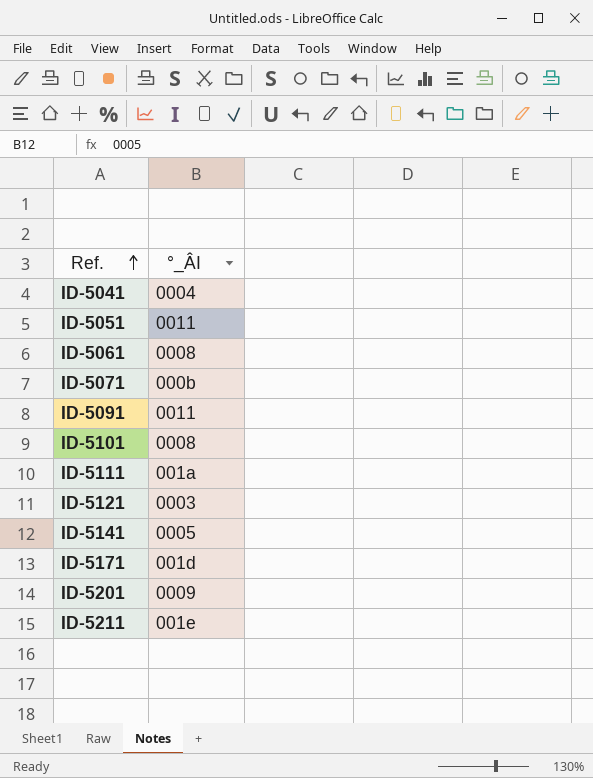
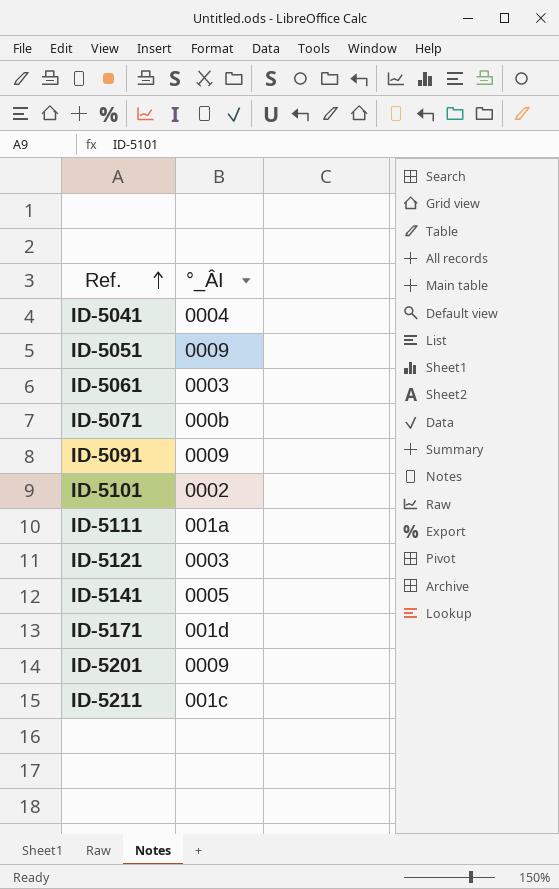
ID-5051 | °_ÂI: 0011 -> 0009
ID-5061 | °_ÂI: 0008 -> 0003
ID-5091 | °_ÂI: 0011 -> 0009
ID-5101 | °_ÂI: 0008 -> 0002
ID-5211 | °_ÂI: 001e -> 001c

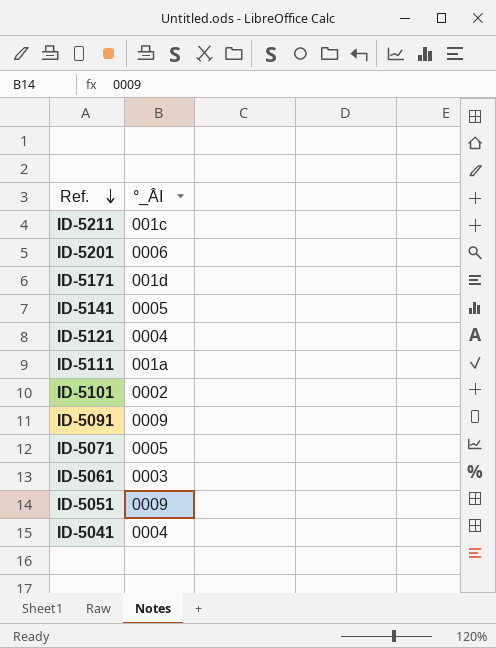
row order: Ref. ascending -> Ref. descending
ID-5201 | °_ÂI: 0009 -> 0006
ID-5121 | °_ÂI: 0003 -> 0004
ID-5071 | °_ÂI: 000b -> 0005

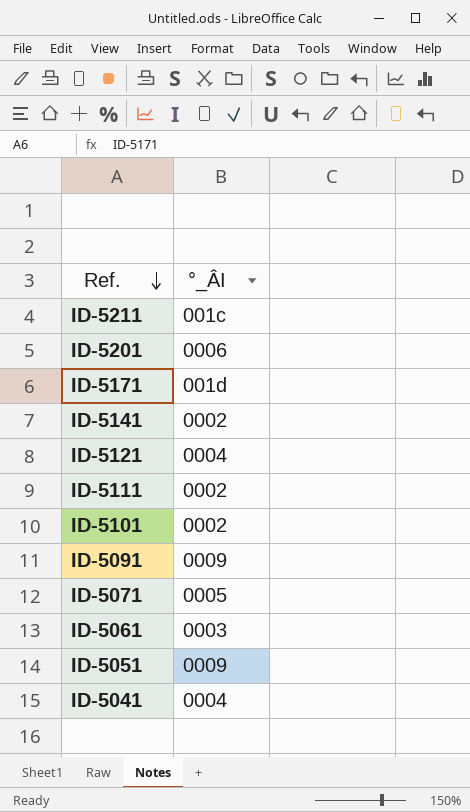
ID-5141 | °_ÂI: 0005 -> 0002
ID-5111 | °_ÂI: 001a -> 0002

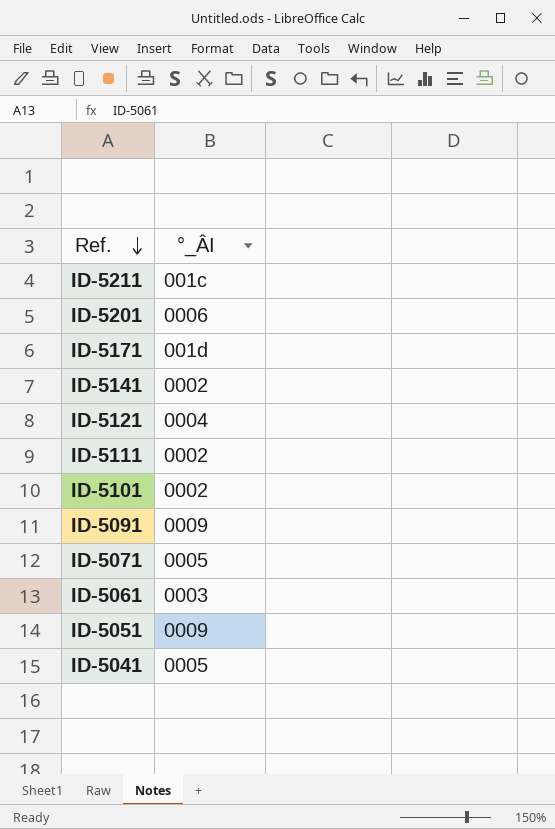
ID-5041 | °_ÂI: 0004 -> 0005

